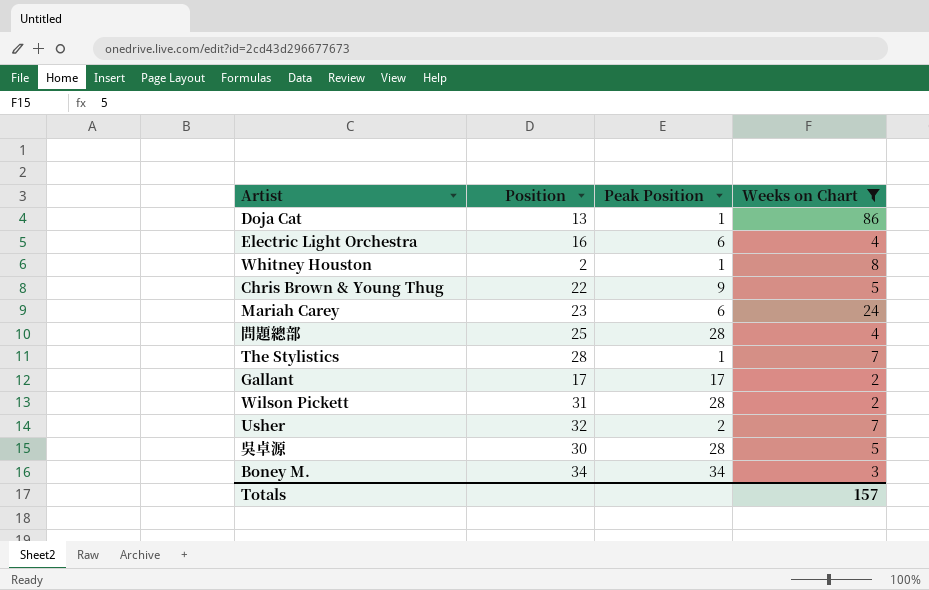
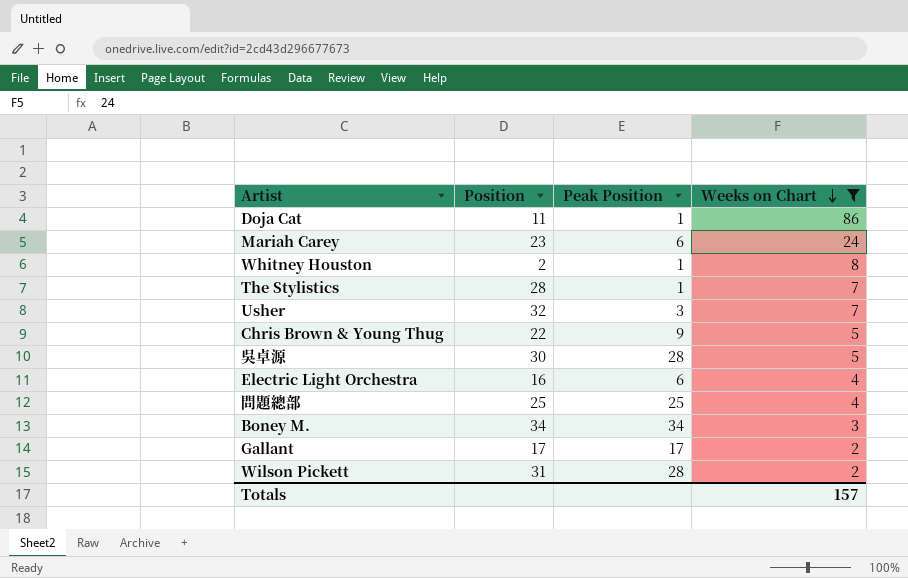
row order: none -> Weeks on Chart descending
Doja Cat | Position: 13 -> 11
Usher | Peak Position: 2 -> 3
問題總部 | Peak Position: 28 -> 25

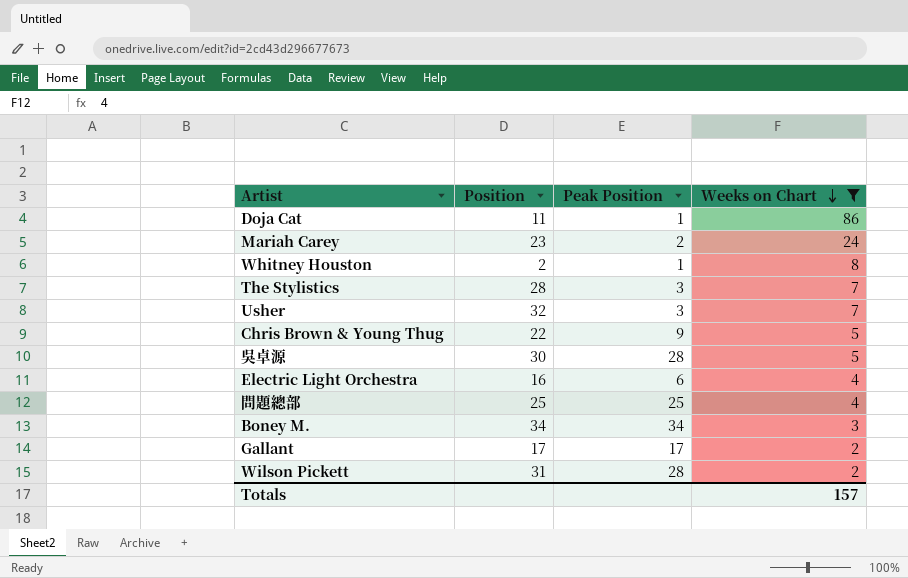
Mariah Carey | Peak Position: 6 -> 2
The Stylistics | Peak Position: 1 -> 3

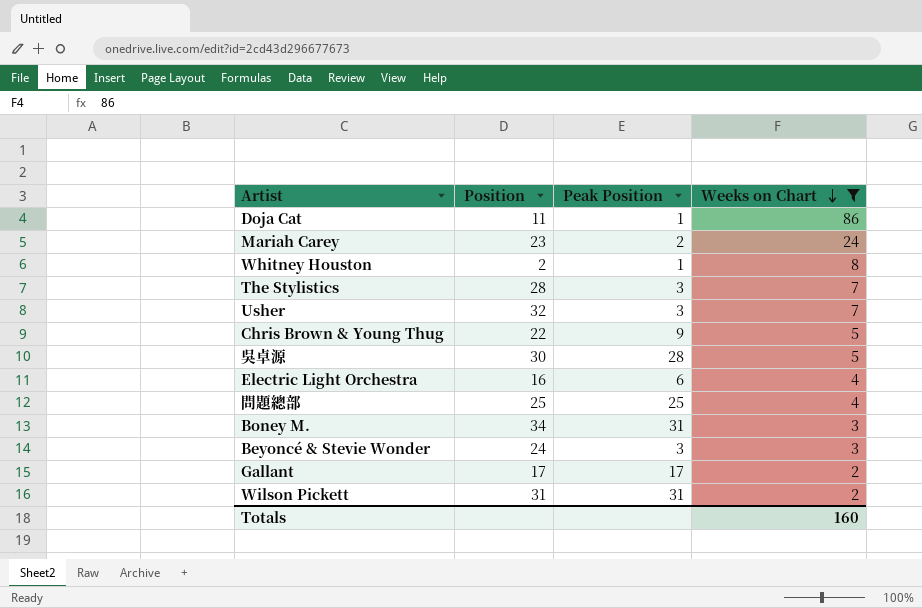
Boney M. | Peak Position: 34 -> 31
row Beyoncé & Stevie Wonder: none -> 24 | 3 | 3
Wilson Pickett | Peak Position: 28 -> 31
Totals | Weeks on Chart: 157 -> 160

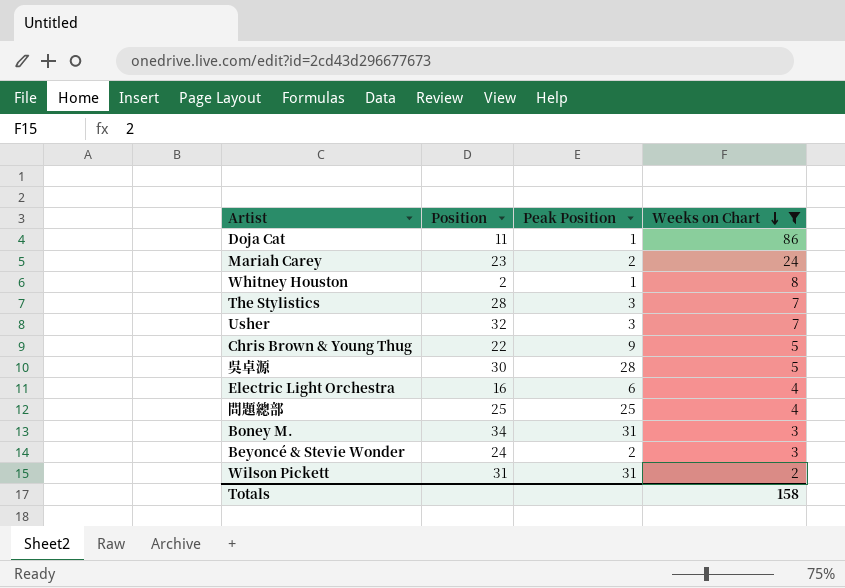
row Gallant: 17 | 17 | 2 -> none
Beyoncé & Stevie Wonder | Peak Position: 3 -> 2
Totals | Weeks on Chart: 160 -> 158

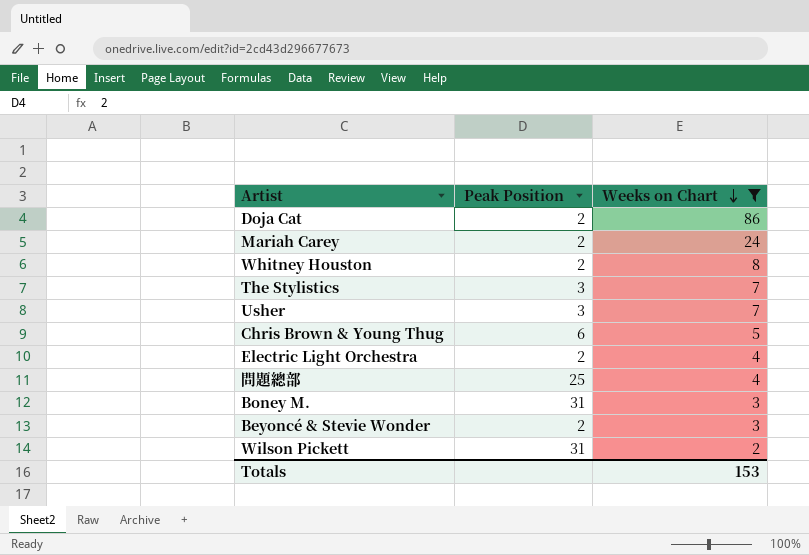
column Position | position: 2 -> none
row 吳卓源: 30 | 28 | 5 -> none
Doja Cat | Peak Position: 1 -> 2
Whitney Houston | Peak Position: 1 -> 2
Chris Brown & Young Thug | Peak Position: 9 -> 6
Electric Light Orchestra | Peak Position: 6 -> 2
Totals | Weeks on Chart: 158 -> 153

